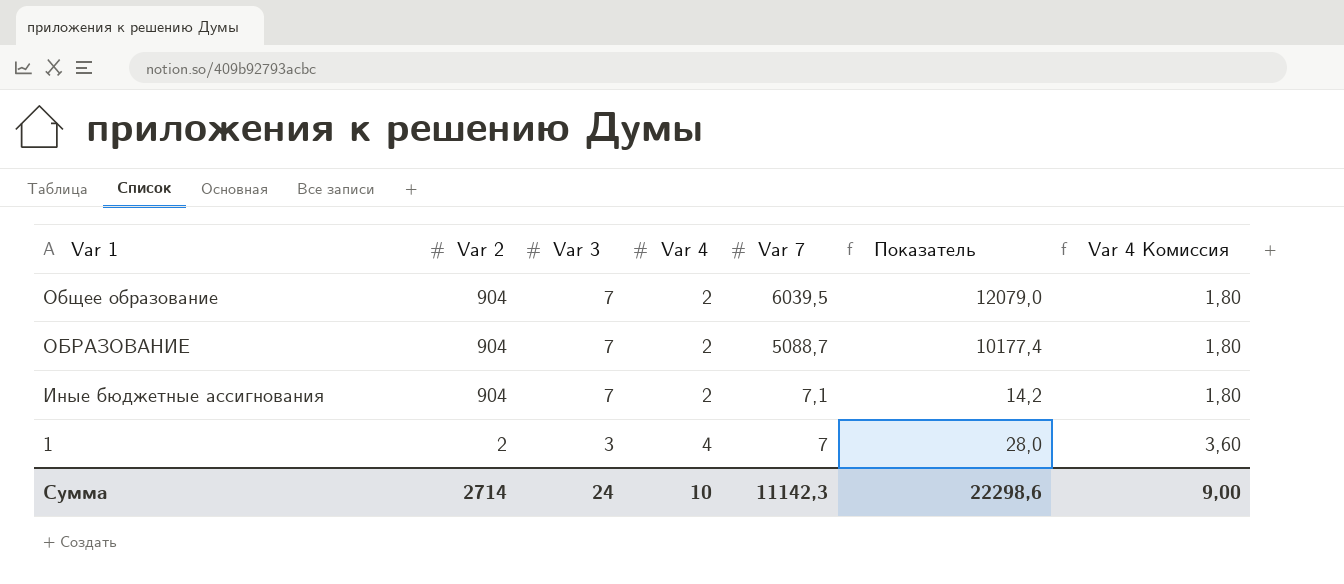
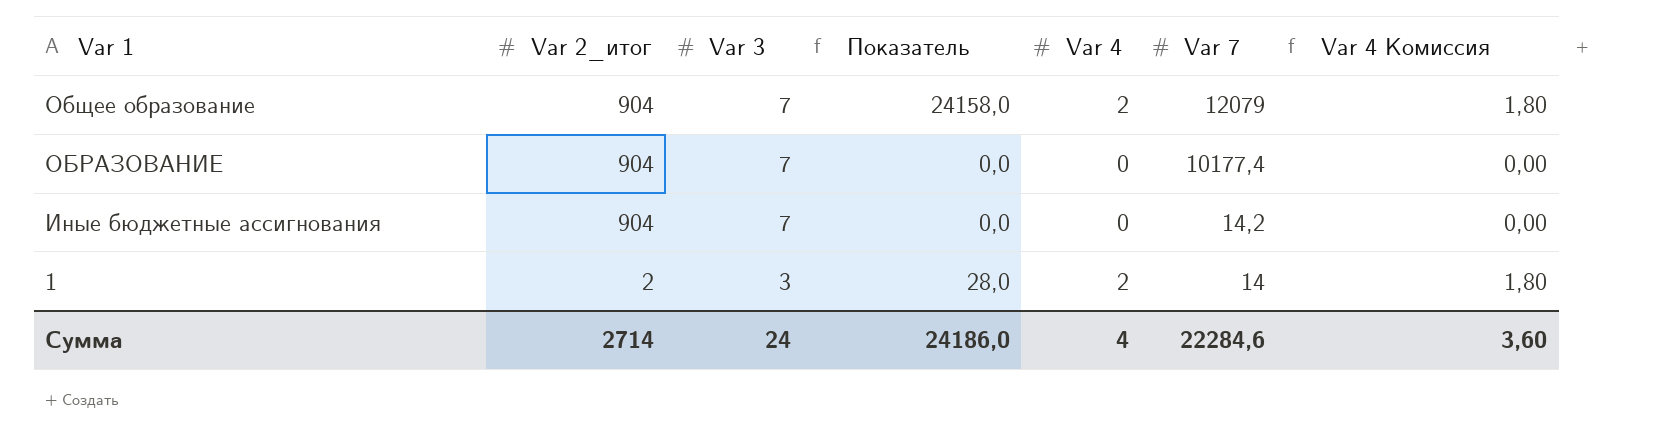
column name: Var 2 -> Var 2_итог
column Показатель | position: 6 -> 4
Общее образование | Показатель: 12079,0 -> 24158,0
Общее образование | Var 7: 6039,5 -> 12079
ОБРАЗОВАНИЕ | Показатель: 10177,4 -> 0,0
ОБРАЗОВАНИЕ | Var 4: 2 -> 0
ОБРАЗОВАНИЕ | Var 7: 5088,7 -> 10177,4
ОБРАЗОВАНИЕ | Var 4 Комиссия: 1,80 -> 0,00
Иные бюджетные ассигнования | Показатель: 14,2 -> 0,0
Иные бюджетные ассигнования | Var 4: 2 -> 0
Иные бюджетные ассигнования | Var 7: 7,1 -> 14,2
Иные бюджетные ассигнования | Var 4 Комиссия: 1,80 -> 0,00
1 | Var 4: 4 -> 2
1 | Var 7: 7 -> 14
1 | Var 4 Комиссия: 3,60 -> 1,80
Сумма | Показатель: 22298,6 -> 24186,0
Сумма | Var 4: 10 -> 4
Сумма | Var 7: 11142,3 -> 22284,6
Сумма | Var 4 Комиссия: 9,00 -> 3,60

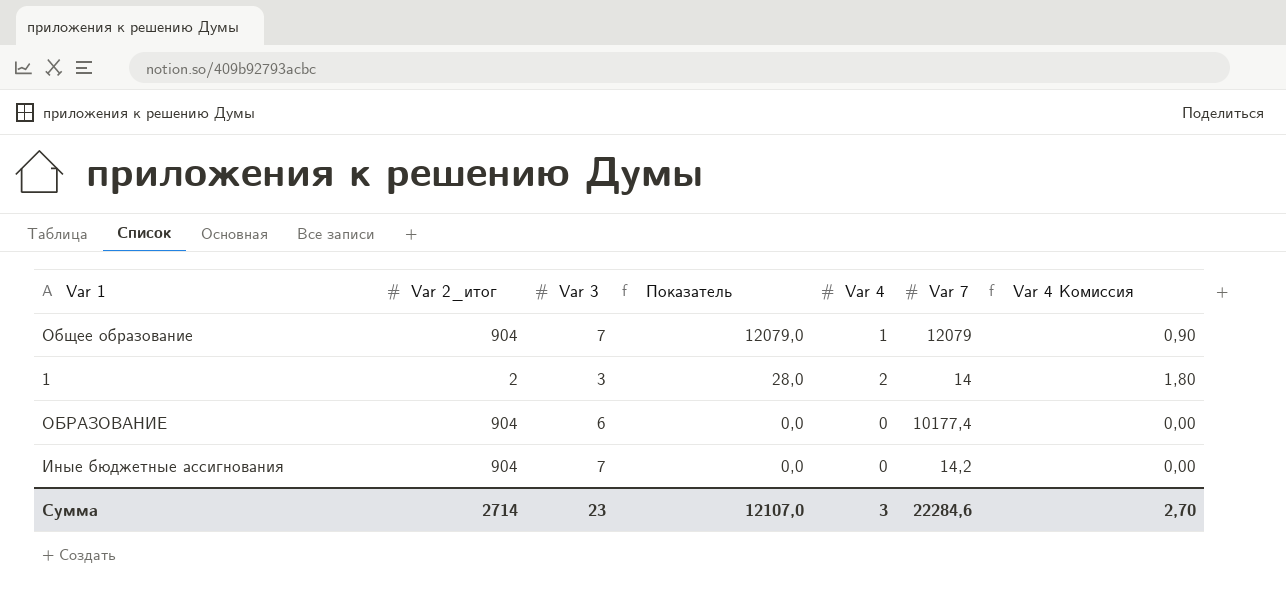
row order: Var 1 descending -> Показатель descending
Общее образование | Показатель: 24158,0 -> 12079,0
Общее образование | Var 4: 2 -> 1
Общее образование | Var 4 Комиссия: 1,80 -> 0,90
ОБРАЗОВАНИЕ | Var 3: 7 -> 6
Сумма | Var 3: 24 -> 23
Сумма | Показатель: 24186,0 -> 12107,0
Сумма | Var 4: 4 -> 3
Сумма | Var 4 Комиссия: 3,60 -> 2,70

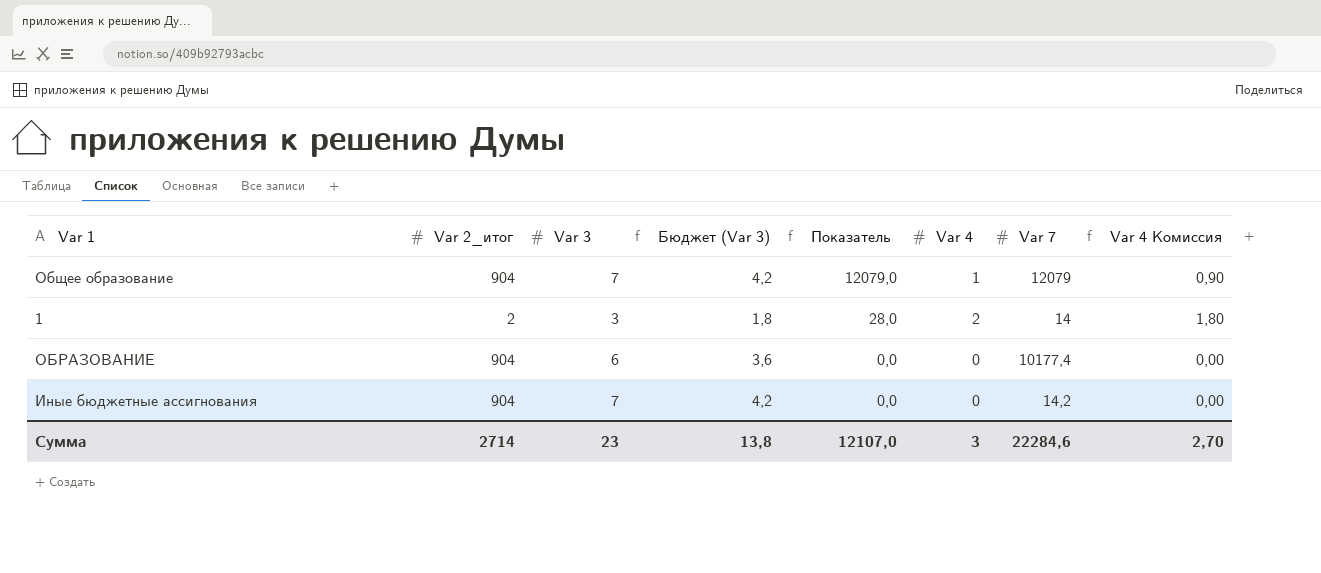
column Бюджет (Var 3) | formula: none -> [Var 3] * 0,6

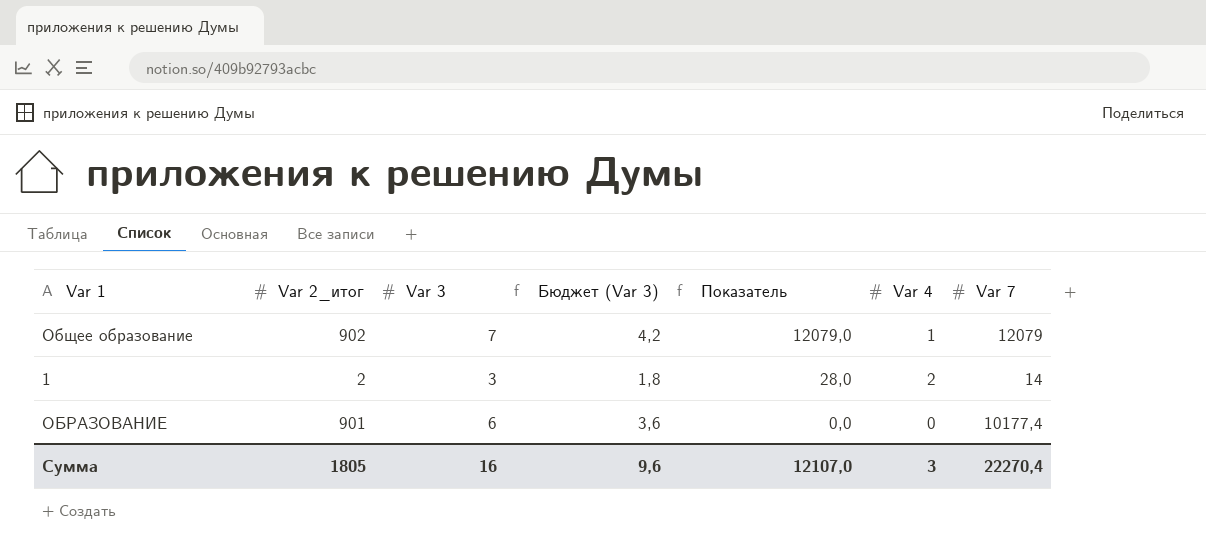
column Var 4 Комиссия | formula: [Var 4] * 0,9 -> none
row Иные бюджетные ассигнования: 904 | 7 | 4,2 | 0,0 | 0 | 14,2 | 0,00 -> none
Общее образование | Var 2_итог: 904 -> 902
ОБРАЗОВАНИЕ | Var 2_итог: 904 -> 901
Сумма | Var 2_итог: 2714 -> 1805
Сумма | Var 3: 23 -> 16
Сумма | Бюджет (Var 3): 13,8 -> 9,6
Сумма | Var 7: 22284,6 -> 22270,4

